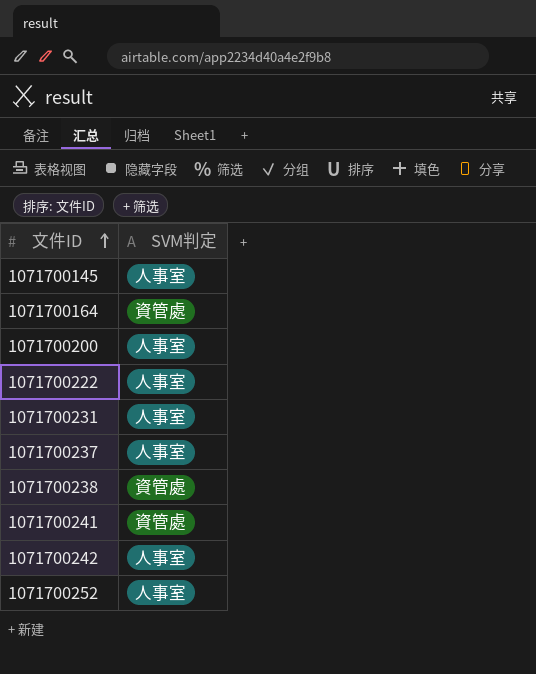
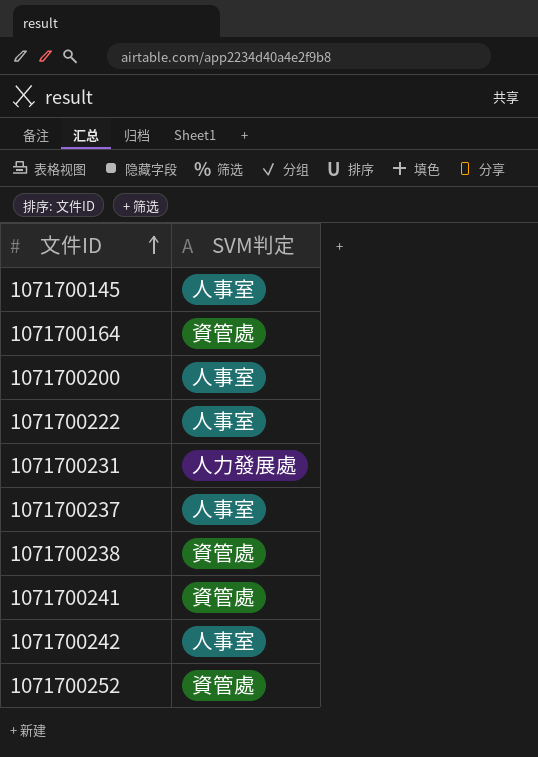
1071700231 | SVM判定: 人事室 -> 人力發展處
1071700252 | SVM判定: 人事室 -> 資管處

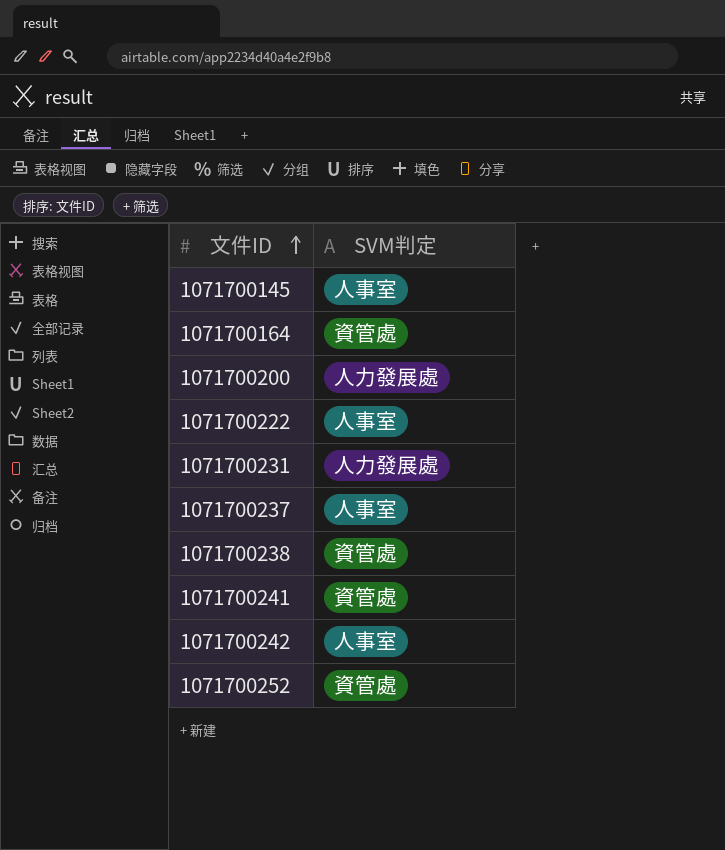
1071700200 | SVM判定: 人事室 -> 人力發展處

